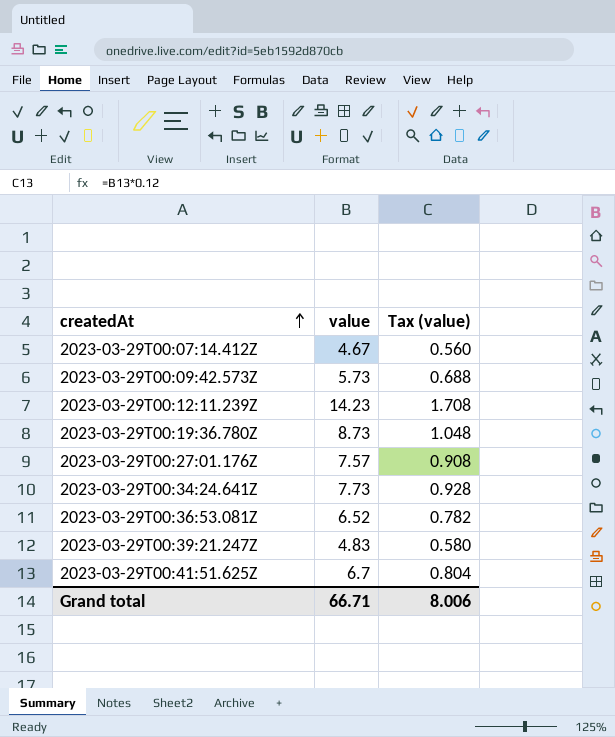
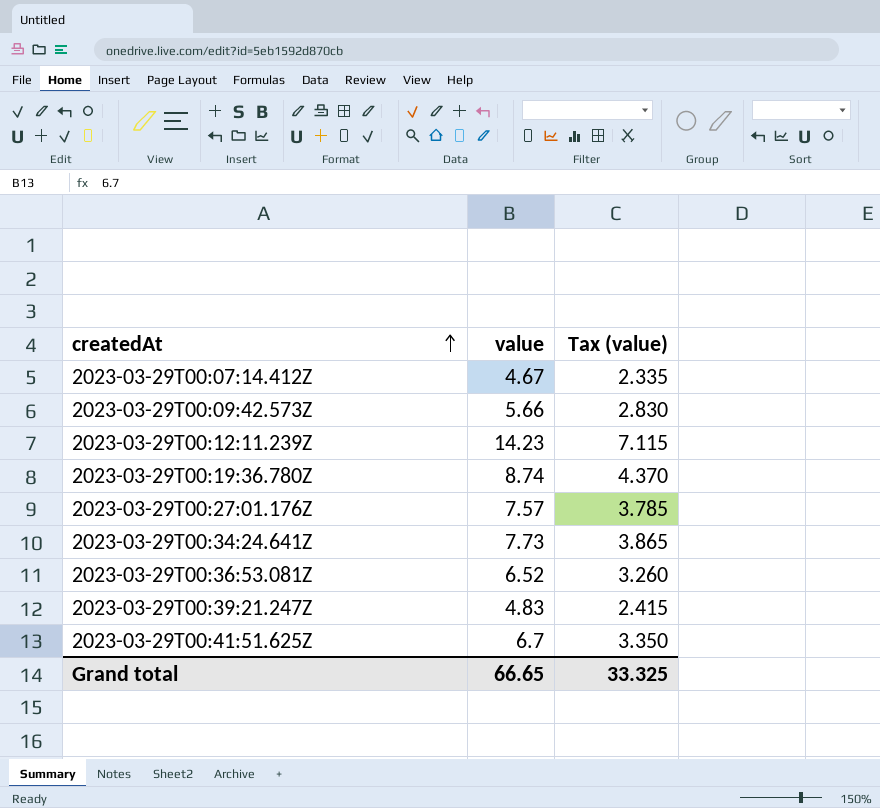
column Tax (value) | formula: [value] * 0.12 -> [value] * 0.5
2023-03-29T00:09:42.573Z | value: 5.73 -> 5.66
2023-03-29T00:19:36.780Z | value: 8.73 -> 8.74
Grand total | value: 66.71 -> 66.65
Grand total | Tax (value): 8.006 -> 33.325

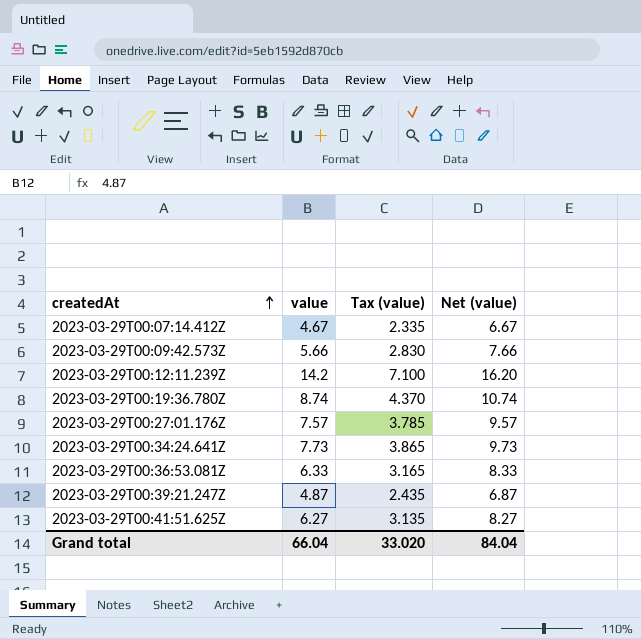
column Net (value) | formula: none -> [value] + 2
2023-03-29T00:12:11.239Z | value: 14.23 -> 14.2
2023-03-29T00:12:11.239Z | Tax (value): 7.115 -> 7.100
2023-03-29T00:36:53.081Z | value: 6.52 -> 6.33
2023-03-29T00:36:53.081Z | Tax (value): 3.260 -> 3.165
2023-03-29T00:39:21.247Z | value: 4.83 -> 4.87
2023-03-29T00:39:21.247Z | Tax (value): 2.415 -> 2.435
2023-03-29T00:41:51.625Z | value: 6.7 -> 6.27
2023-03-29T00:41:51.625Z | Tax (value): 3.350 -> 3.135
Grand total | value: 66.65 -> 66.04
Grand total | Tax (value): 33.325 -> 33.020

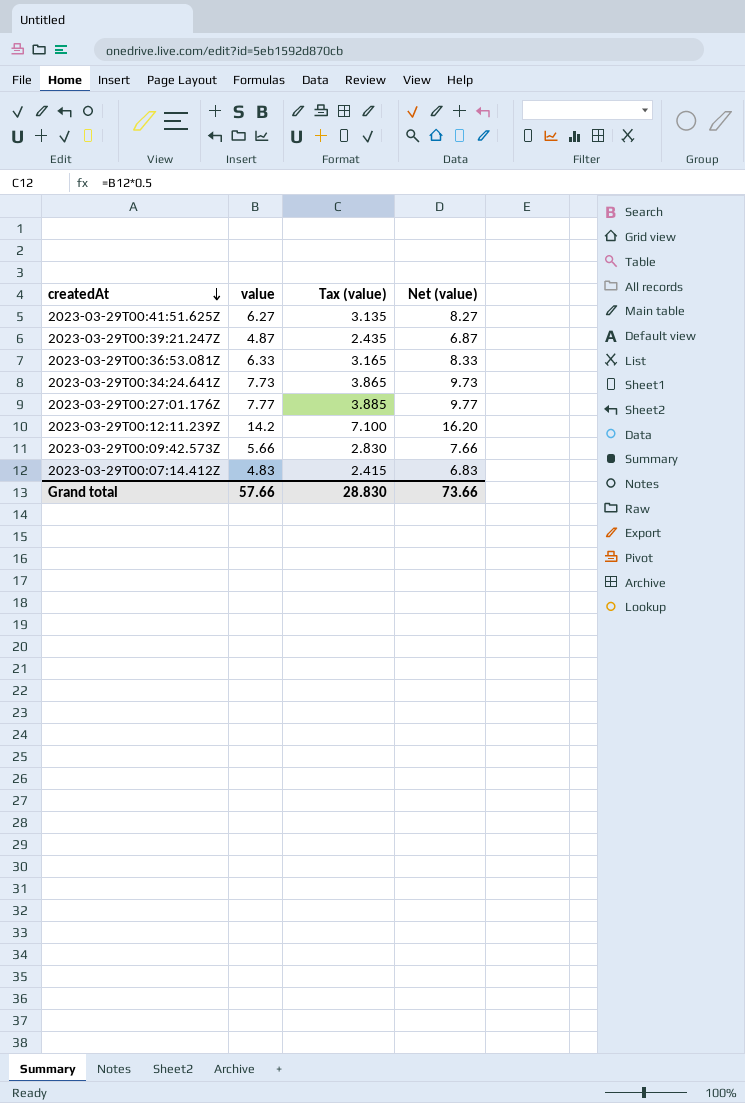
row order: createdAt ascending -> createdAt descending
row 2023-03-29T00:19:36.780Z: 8.74 | 4.370 | 10.74 -> none
2023-03-29T00:27:01.176Z | value: 7.57 -> 7.77
2023-03-29T00:27:01.176Z | Tax (value): 3.785 -> 3.885
2023-03-29T00:27:01.176Z | Net (value): 9.57 -> 9.77
2023-03-29T00:07:14.412Z | value: 4.67 -> 4.83
2023-03-29T00:07:14.412Z | Tax (value): 2.335 -> 2.415
2023-03-29T00:07:14.412Z | Net (value): 6.67 -> 6.83
Grand total | value: 66.04 -> 57.66
Grand total | Tax (value): 33.020 -> 28.830
Grand total | Net (value): 84.04 -> 73.66

